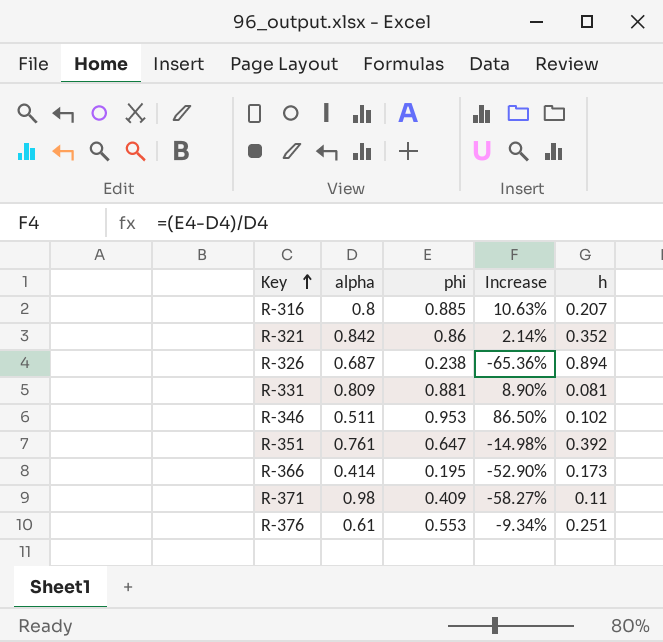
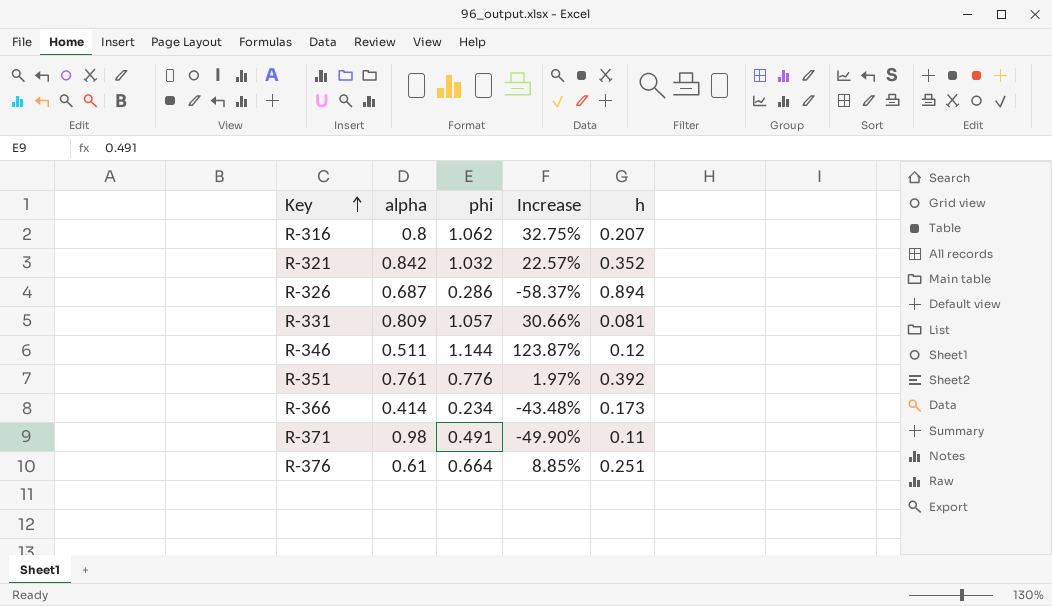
R-316 | phi: 0.885 -> 1.062
R-316 | Increase: 10.63% -> 32.75%
R-321 | phi: 0.86 -> 1.032
R-321 | Increase: 2.14% -> 22.57%
R-326 | phi: 0.238 -> 0.286
R-326 | Increase: -65.36% -> -58.37%
R-331 | phi: 0.881 -> 1.057
R-331 | Increase: 8.90% -> 30.66%
R-346 | phi: 0.953 -> 1.144
R-346 | Increase: 86.50% -> 123.87%
R-346 | h: 0.102 -> 0.12
R-351 | phi: 0.647 -> 0.776
R-351 | Increase: -14.98% -> 1.97%
R-366 | phi: 0.195 -> 0.234
R-366 | Increase: -52.90% -> -43.48%
R-371 | phi: 0.409 -> 0.491
R-371 | Increase: -58.27% -> -49.90%
R-376 | phi: 0.553 -> 0.664
R-376 | Increase: -9.34% -> 8.85%

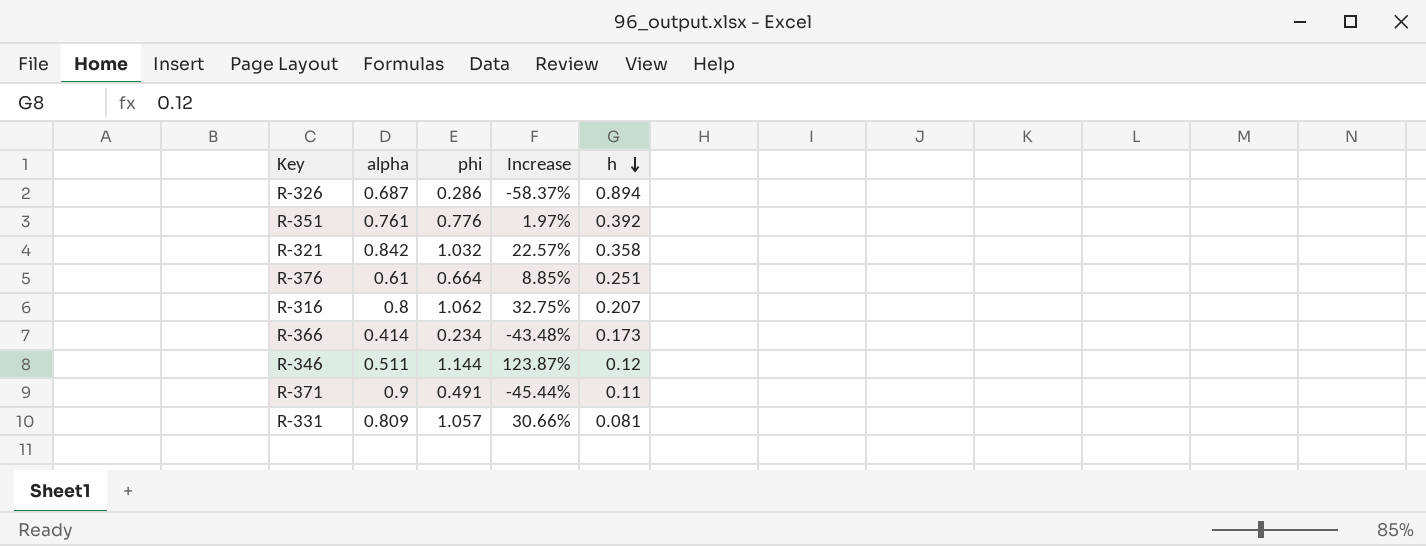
row order: Key ascending -> h descending
R-321 | h: 0.352 -> 0.358
R-371 | alpha: 0.98 -> 0.9
R-371 | Increase: -49.90% -> -45.44%

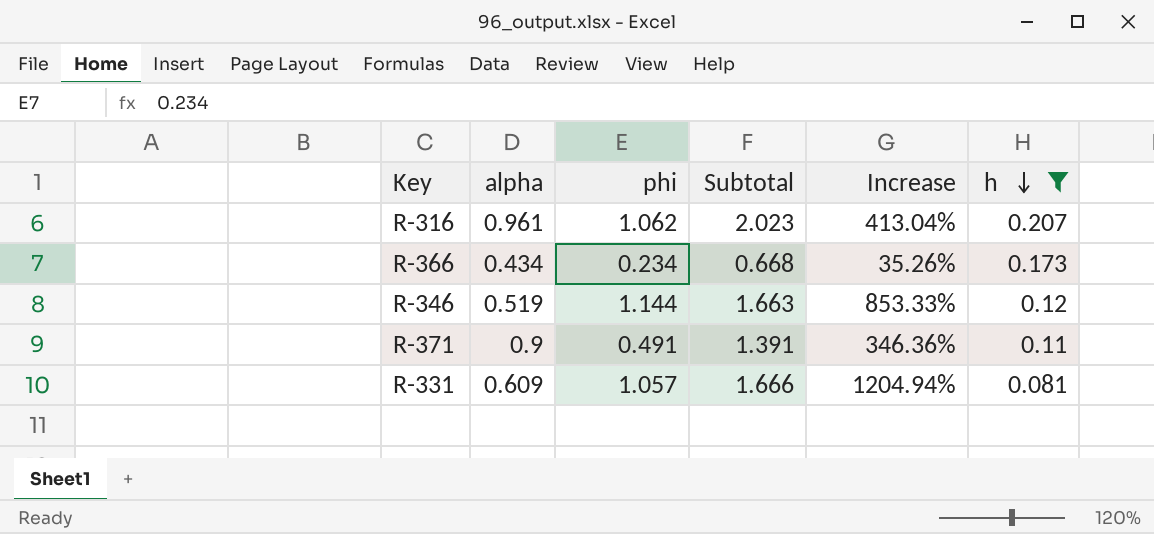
filter: none -> h <= 0.207
column Subtotal | formula: none -> [alpha] + [phi]
column Increase | formula: ([phi] - [alpha]) / [alpha] -> ([phi] - [h]) / [h]
R-316 | alpha: 0.8 -> 0.961
R-366 | alpha: 0.414 -> 0.434
R-346 | alpha: 0.511 -> 0.519
R-331 | alpha: 0.809 -> 0.609

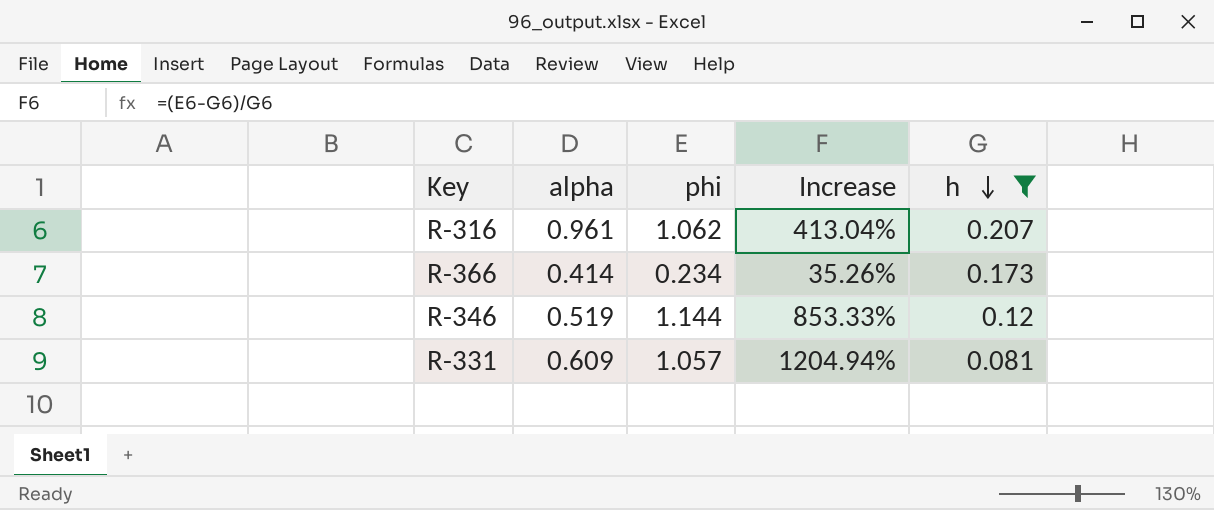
column Subtotal | formula: [alpha] + [phi] -> none
row R-371: 0.9 | 0.491 | 1.391 | 346.36% | 0.11 -> none
R-366 | alpha: 0.434 -> 0.414

